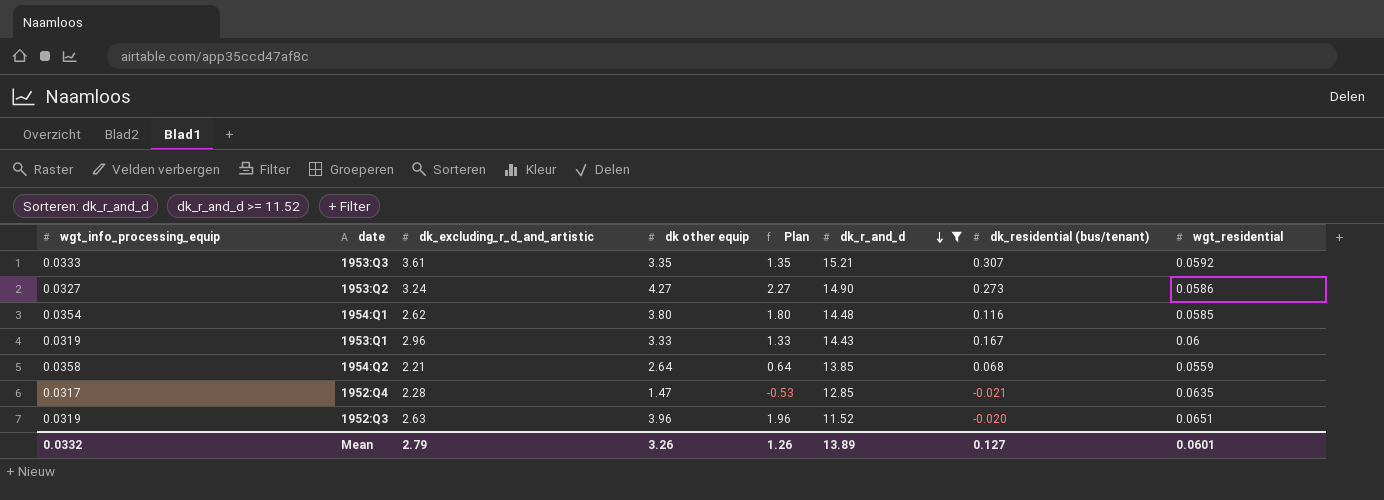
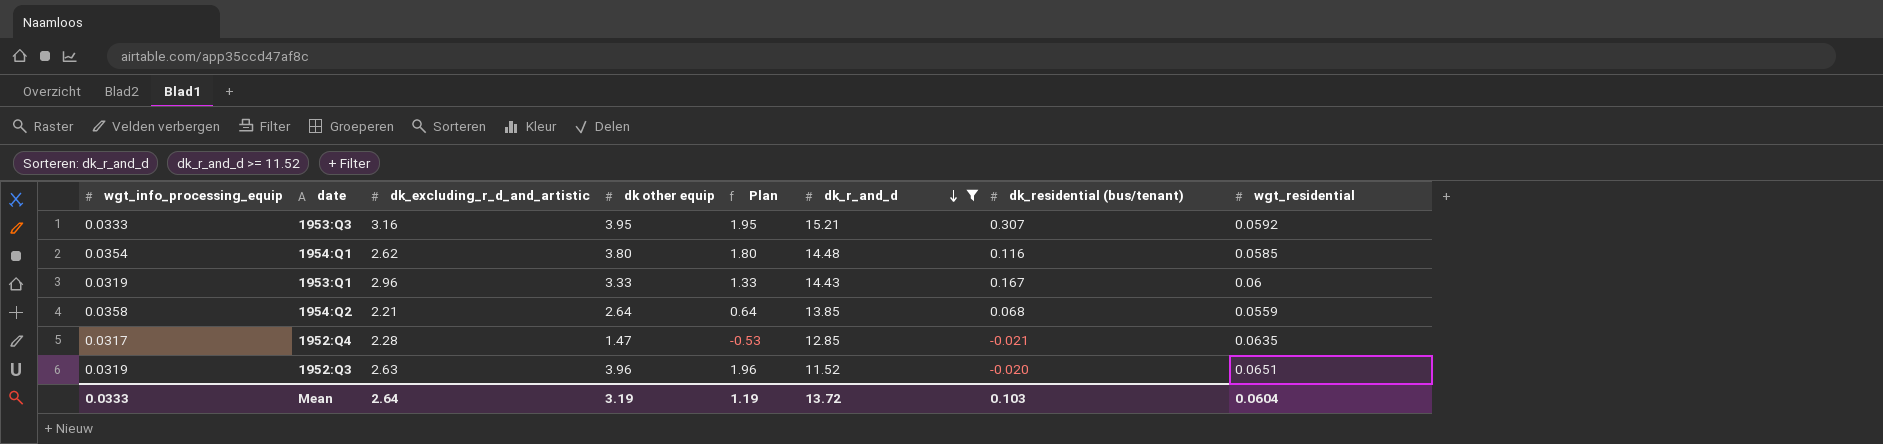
row 1953:Q2: 0.0327 | 3.24 | 4.27 | 2.27 | 14.90 | 0.273 | 0.0586 -> none
1953:Q3 | dk_excluding_r_d_and_artistic: 3.61 -> 3.16
1953:Q3 | dk other equip: 3.35 -> 3.95
1953:Q3 | Plan: 1.35 -> 1.95
Mean | wgt_info_processing_equip: 0.0332 -> 0.0333
Mean | dk_excluding_r_d_and_artistic: 2.79 -> 2.64
Mean | dk other equip: 3.26 -> 3.19
Mean | Plan: 1.26 -> 1.19
Mean | dk_r_and_d: 13.89 -> 13.72
Mean | dk_residential (bus/tenant): 0.127 -> 0.103
Mean | wgt_residential: 0.0601 -> 0.0604

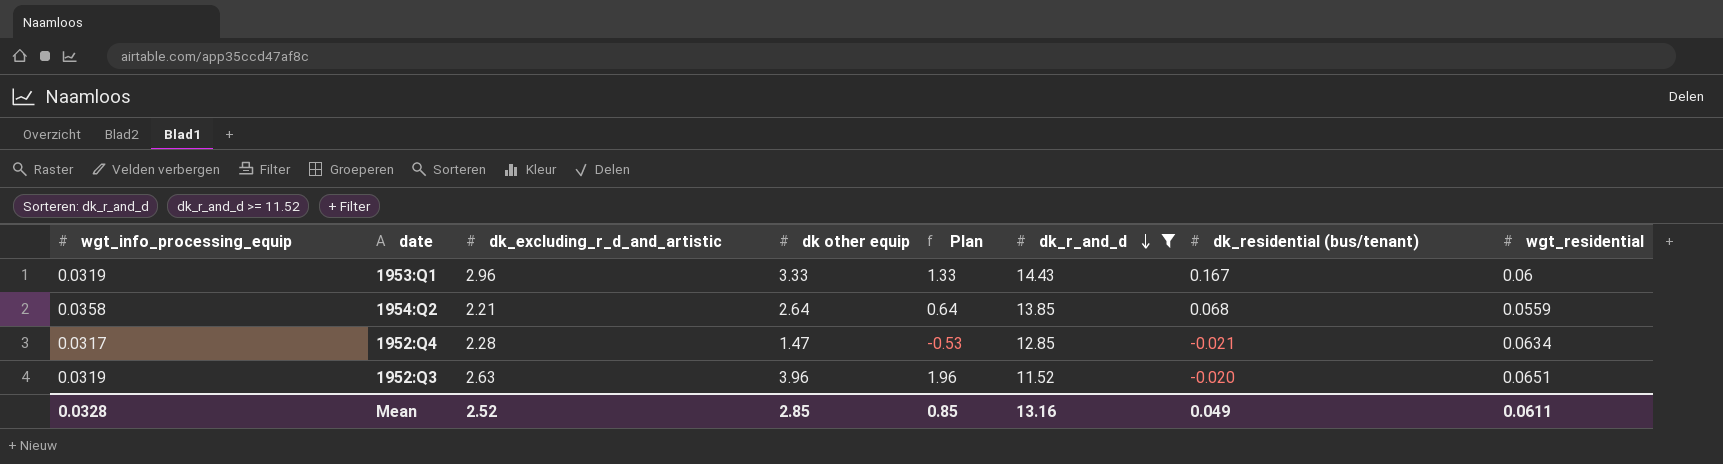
row 1953:Q3: 0.0333 | 3.16 | 3.95 | 1.95 | 15.21 | 0.307 | 0.0592 -> none
row 1954:Q1: 0.0354 | 2.62 | 3.80 | 1.80 | 14.48 | 0.116 | 0.0585 -> none
1952:Q4 | wgt_residential: 0.0635 -> 0.0634
Mean | wgt_info_processing_equip: 0.0333 -> 0.0328
Mean | dk_excluding_r_d_and_artistic: 2.64 -> 2.52
Mean | dk other equip: 3.19 -> 2.85
Mean | Plan: 1.19 -> 0.85
Mean | dk_r_and_d: 13.72 -> 13.16
Mean | dk_residential (bus/tenant): 0.103 -> 0.049
Mean | wgt_residential: 0.0604 -> 0.0611

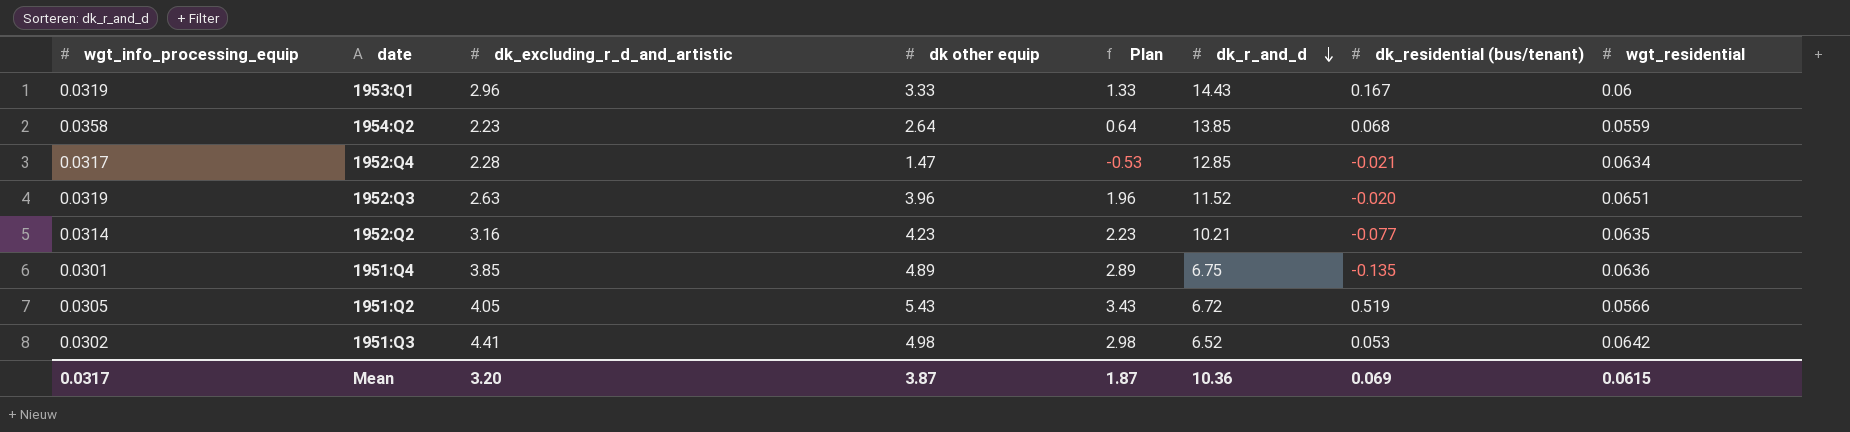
filter: dk_r_and_d >= 11.52 -> none
1954:Q2 | dk_excluding_r_d_and_artistic: 2.21 -> 2.23
Mean | wgt_info_processing_equip: 0.0328 -> 0.0317
Mean | dk_excluding_r_d_and_artistic: 2.52 -> 3.20
Mean | dk other equip: 2.85 -> 3.87
Mean | Plan: 0.85 -> 1.87
Mean | dk_r_and_d: 13.16 -> 10.36
Mean | dk_residential (bus/tenant): 0.049 -> 0.069
Mean | wgt_residential: 0.0611 -> 0.0615

